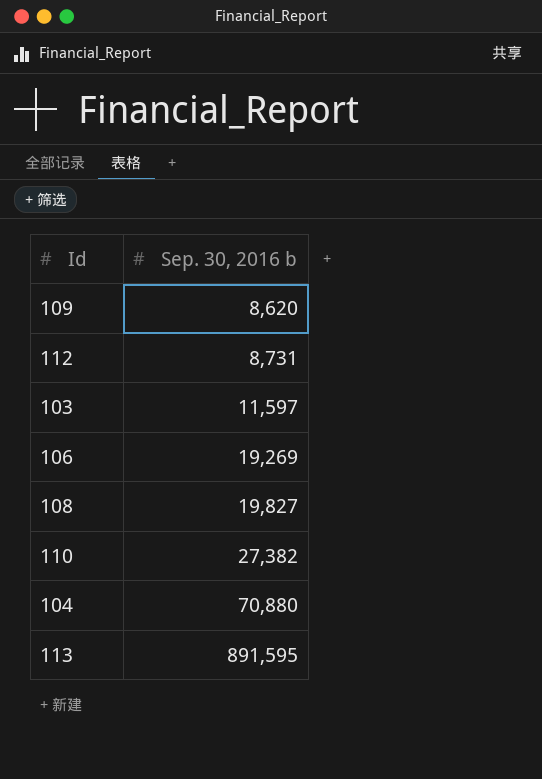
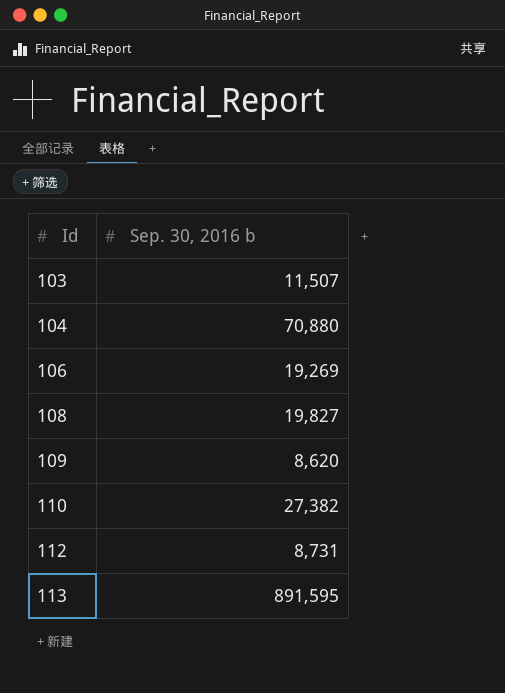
row order: Sep. 30, 2016 b ascending -> Id ascending
103 | Sep. 30, 2016 b: 11,597 -> 11,507

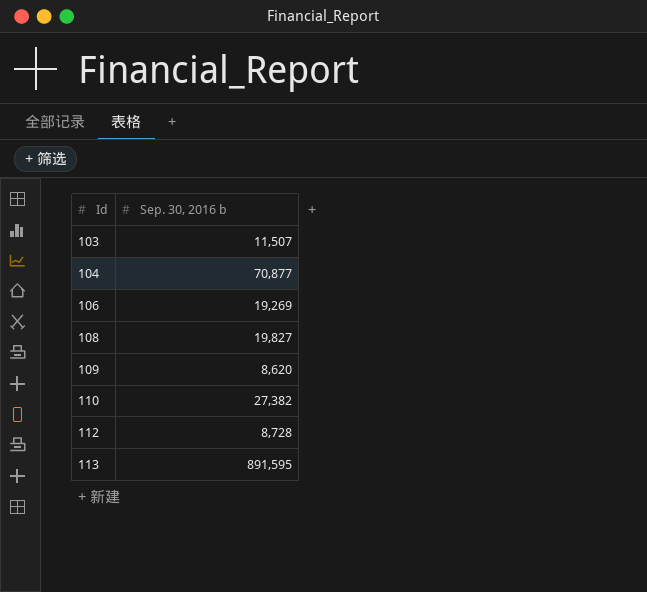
104 | Sep. 30, 2016 b: 70,880 -> 70,877
112 | Sep. 30, 2016 b: 8,731 -> 8,728

